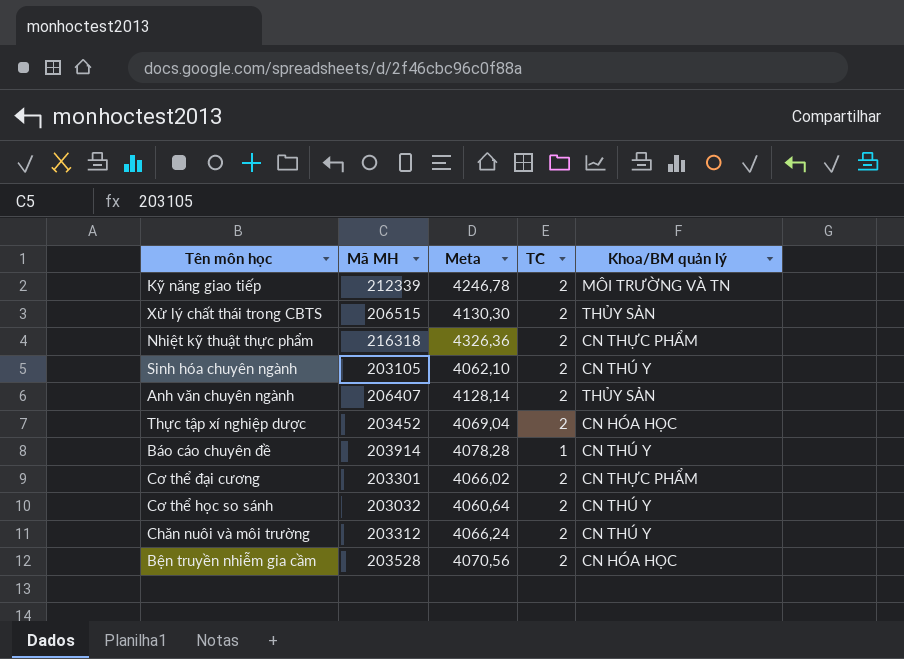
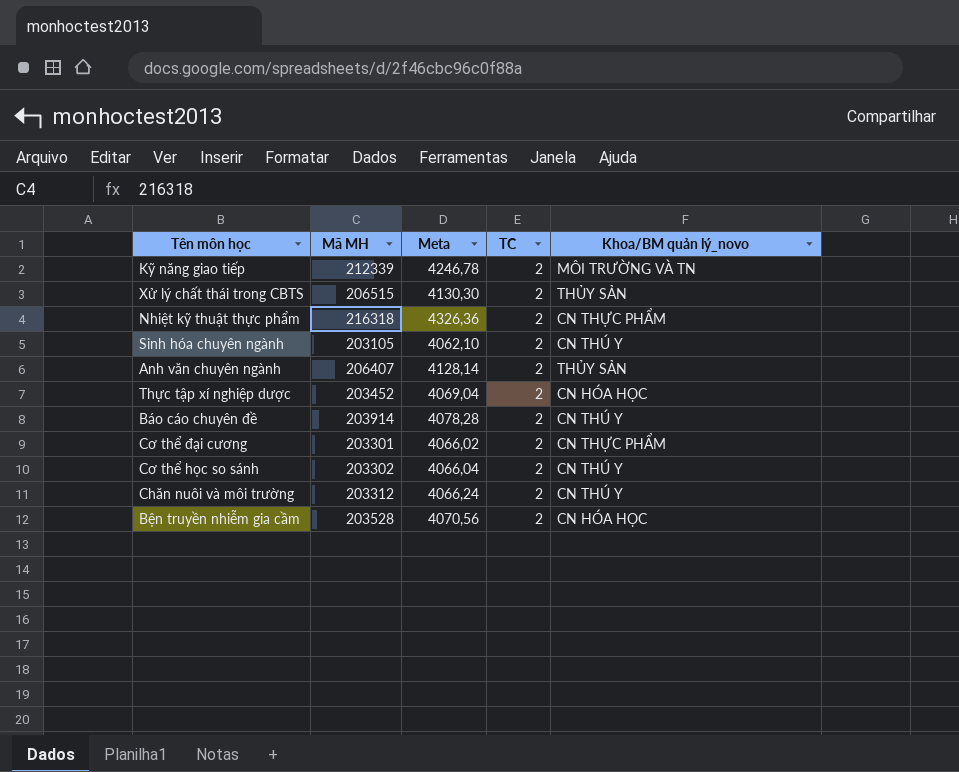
column name: Khoa/BM quản lý -> Khoa/BM quản lý_novo
Báo cáo chuyên đề | TC: 1 -> 2
Cơ thể học so sánh | Mã MH: 203032 -> 203302
Cơ thể học so sánh | Meta: 4060,64 -> 4066,04

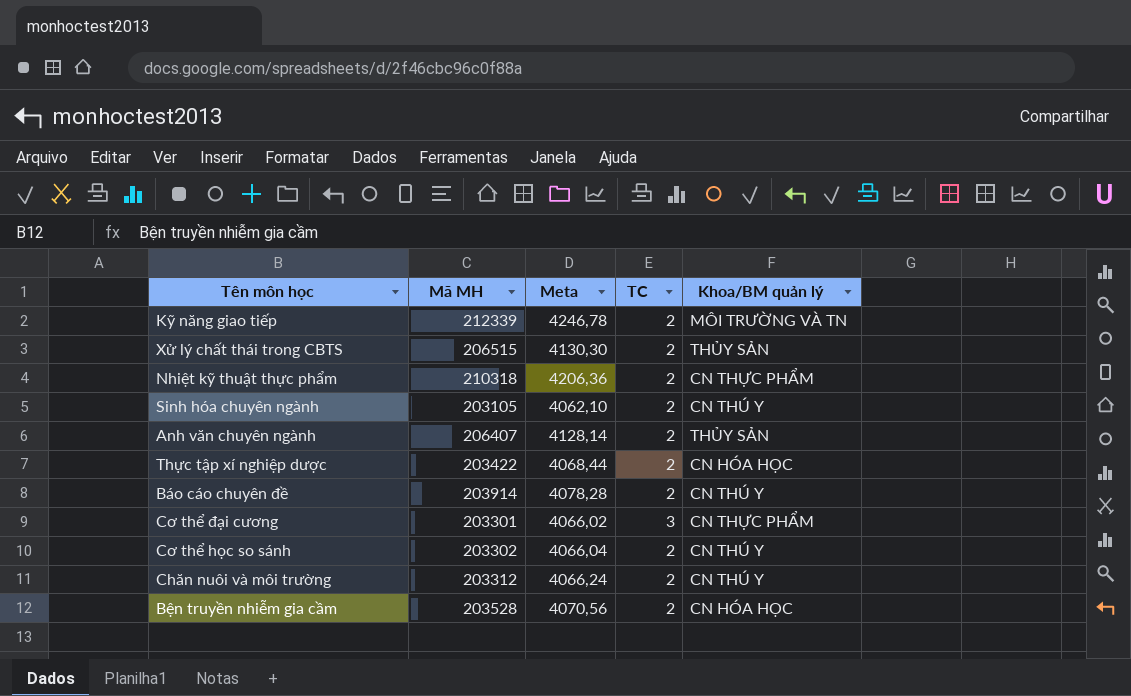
column name: Khoa/BM quản lý_novo -> Khoa/BM quản lý
Nhiệt kỹ thuật thực phẩm | Mã MH: 216318 -> 210318
Nhiệt kỹ thuật thực phẩm | Meta: 4326,36 -> 4206,36
Thực tập xí nghiệp dược | Mã MH: 203452 -> 203422
Thực tập xí nghiệp dược | Meta: 4069,04 -> 4068,44
Cơ thể đại cương | TC: 2 -> 3

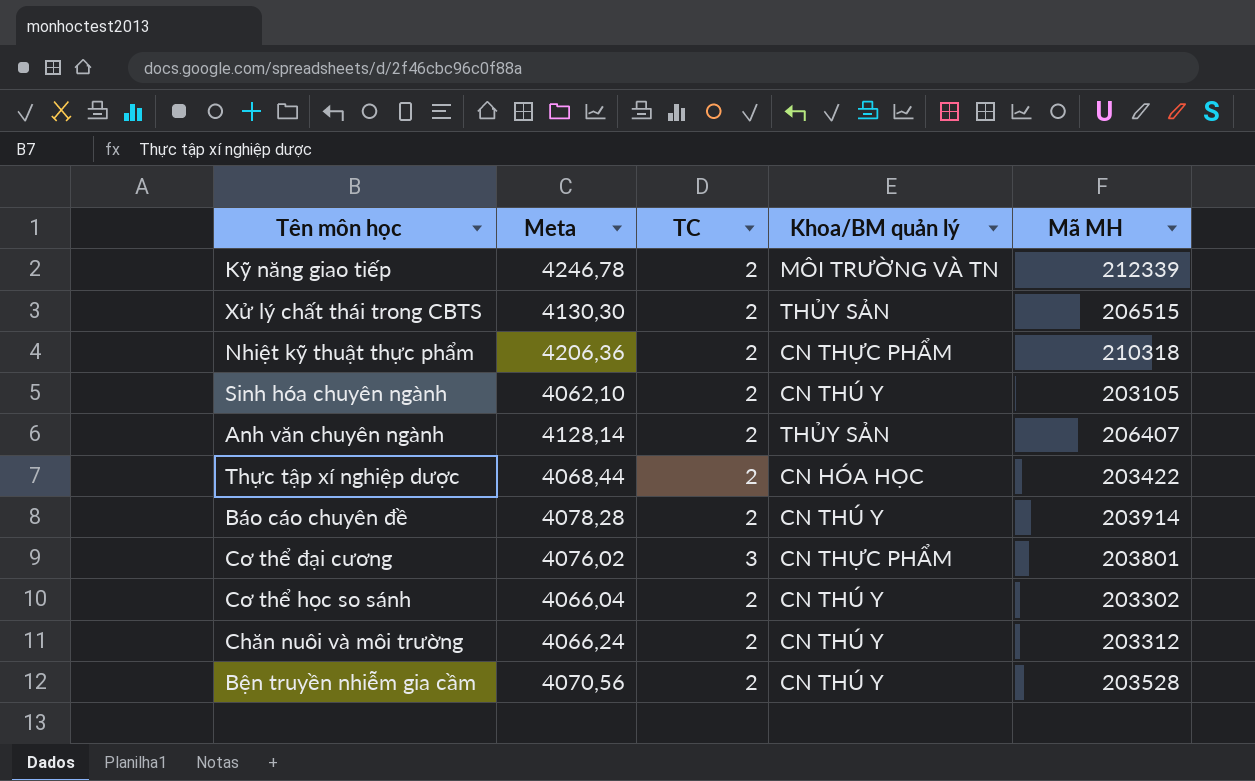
column Mã MH | position: 2 -> 5
Cơ thể đại cương | Meta: 4066,02 -> 4076,02
Cơ thể đại cương | Mã MH: 203301 -> 203801
Bện truyền nhiễm gia cầm | Khoa/BM quản lý: CN HÓA HỌC -> CN THÚ Y

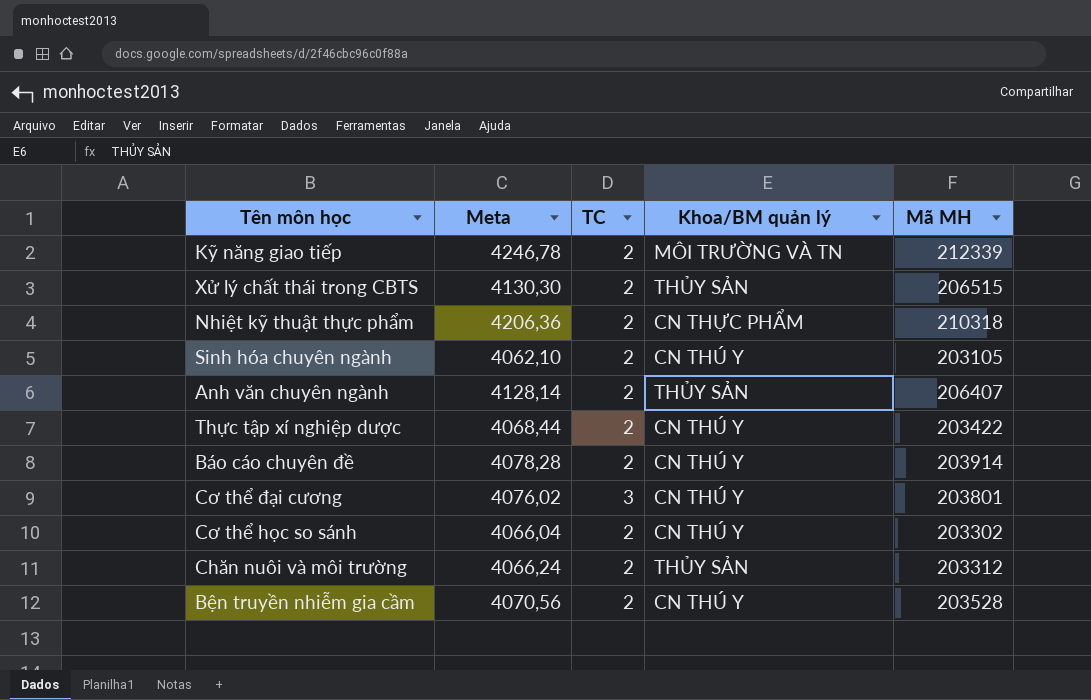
Thực tập xí nghiệp dược | Khoa/BM quản lý: CN HÓA HỌC -> CN THÚ Y
Cơ thể đại cương | Khoa/BM quản lý: CN THỰC PHẨM -> CN THÚ Y
Chăn nuôi và môi trường | Khoa/BM quản lý: CN THÚ Y -> THỦY SẢN

